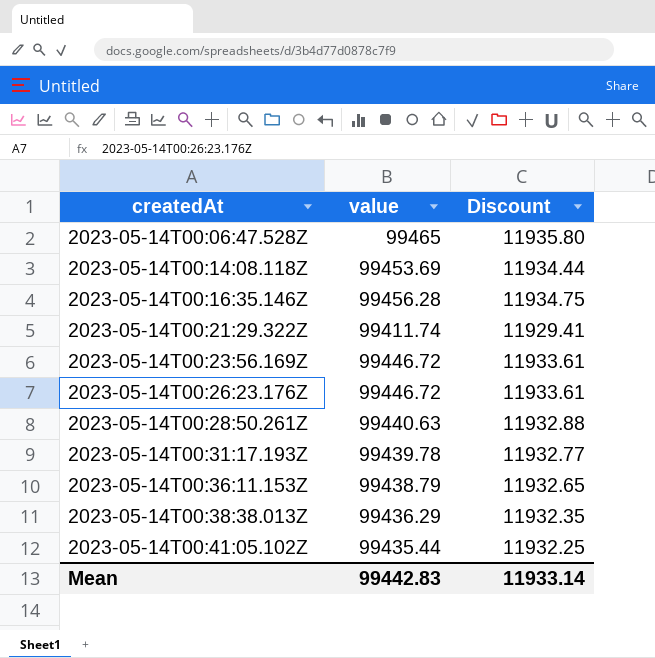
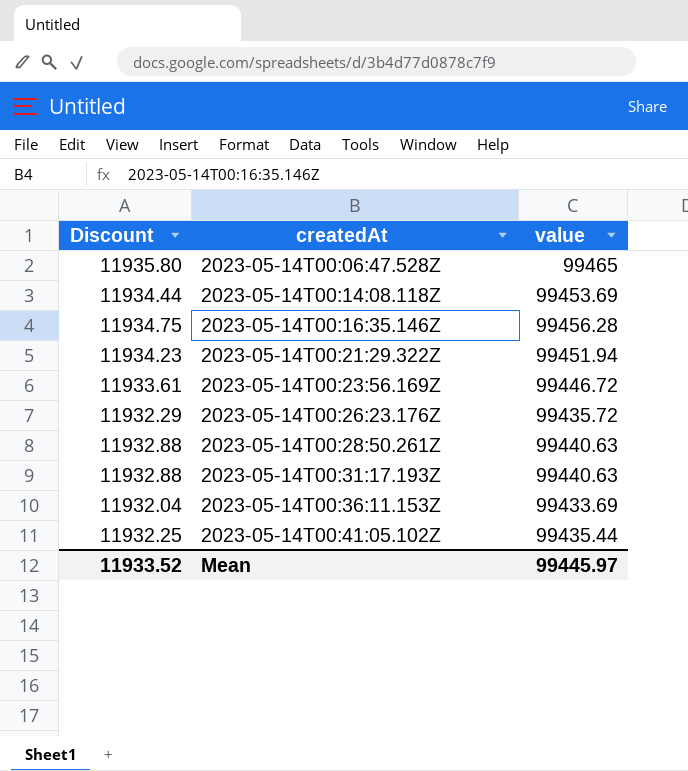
column Discount | position: 3 -> 1
row 2023-05-14T00:38:38.013Z: 99436.29 | 11932.35 -> none
2023-05-14T00:21:29.322Z | Discount: 11929.41 -> 11934.23
2023-05-14T00:21:29.322Z | value: 99411.74 -> 99451.94
2023-05-14T00:26:23.176Z | Discount: 11933.61 -> 11932.29
2023-05-14T00:26:23.176Z | value: 99446.72 -> 99435.72
2023-05-14T00:31:17.193Z | Discount: 11932.77 -> 11932.88
2023-05-14T00:31:17.193Z | value: 99439.78 -> 99440.63
2023-05-14T00:36:11.153Z | Discount: 11932.65 -> 11932.04
2023-05-14T00:36:11.153Z | value: 99438.79 -> 99433.69
Mean | Discount: 11933.14 -> 11933.52
Mean | value: 99442.83 -> 99445.97

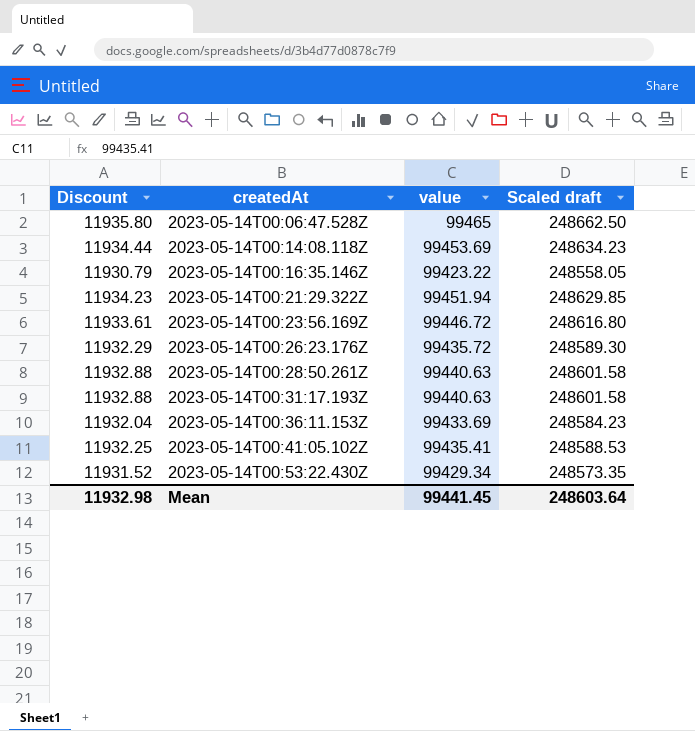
column Scaled draft | formula: none -> [value] * 2.5
2023-05-14T00:16:35.146Z | Discount: 11934.75 -> 11930.79
2023-05-14T00:16:35.146Z | value: 99456.28 -> 99423.22
2023-05-14T00:41:05.102Z | value: 99435.44 -> 99435.41
row 2023-05-14T00:53:22.430Z: none -> 11931.52 | 99429.34 | 248573.35
Mean | Discount: 11933.52 -> 11932.98
Mean | value: 99445.97 -> 99441.45

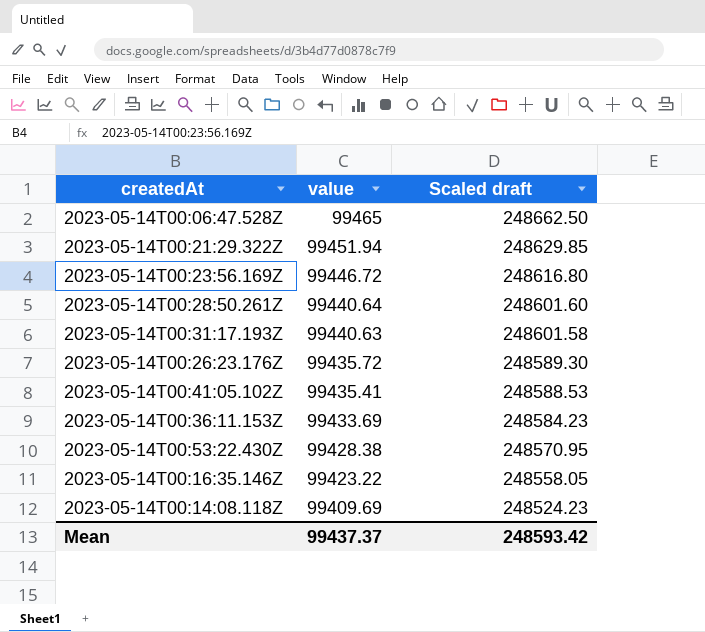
row order: createdAt ascending -> value descending
column Discount | formula: [value] * 0.12 -> none
2023-05-14T00:28:50.261Z | value: 99440.63 -> 99440.64
2023-05-14T00:28:50.261Z | Scaled draft: 248601.58 -> 248601.60
2023-05-14T00:53:22.430Z | value: 99429.34 -> 99428.38
2023-05-14T00:53:22.430Z | Scaled draft: 248573.35 -> 248570.95
2023-05-14T00:14:08.118Z | value: 99453.69 -> 99409.69
2023-05-14T00:14:08.118Z | Scaled draft: 248634.23 -> 248524.23
Mean | value: 99441.45 -> 99437.37
Mean | Scaled draft: 248603.64 -> 248593.42

